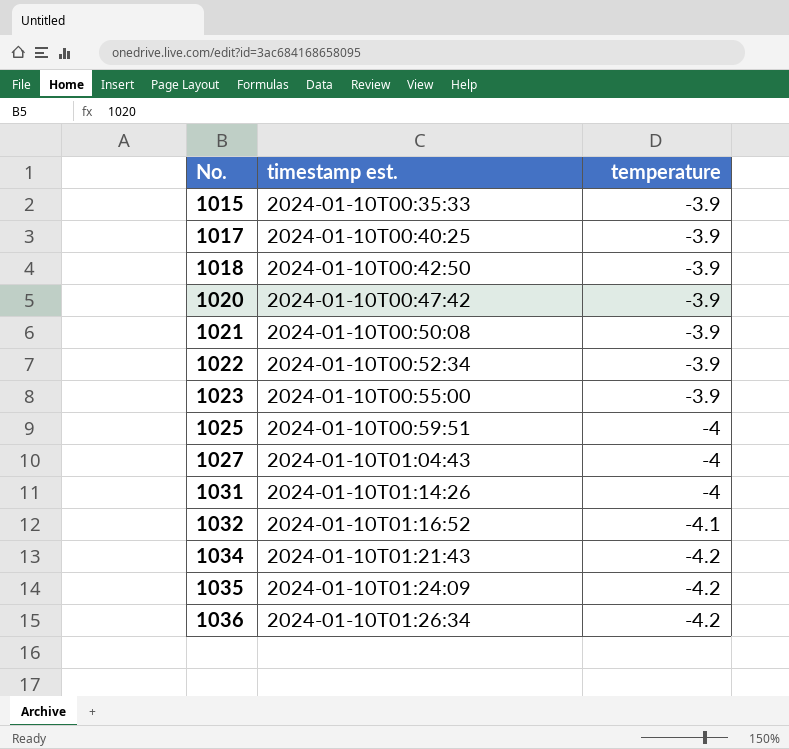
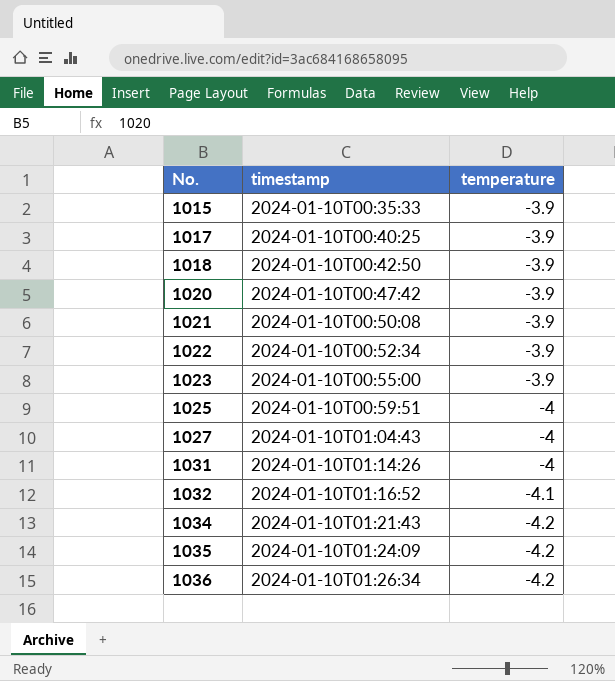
column name: timestamp est. -> timestamp

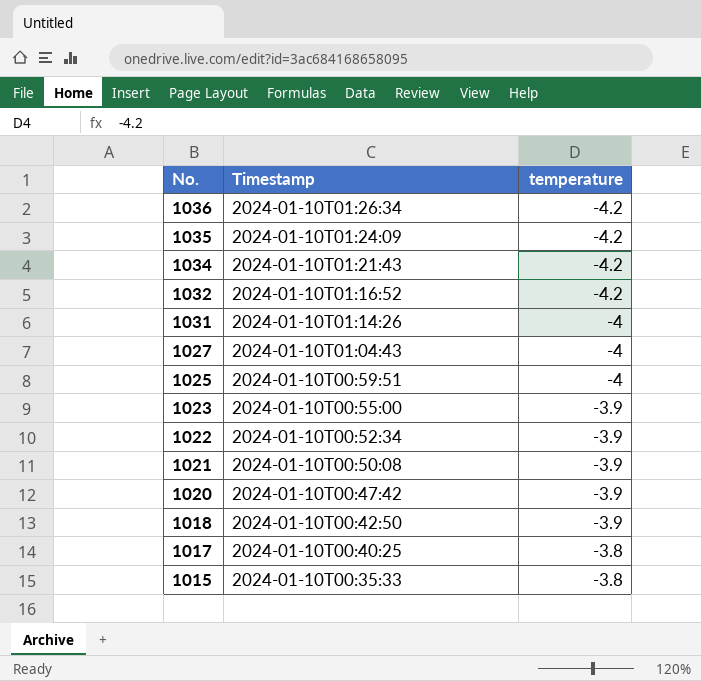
row order: No. ascending -> No. descending
column name: timestamp -> Timestamp
1032 | temperature: -4.1 -> -4.2
1017 | temperature: -3.9 -> -3.8
1015 | temperature: -3.9 -> -3.8

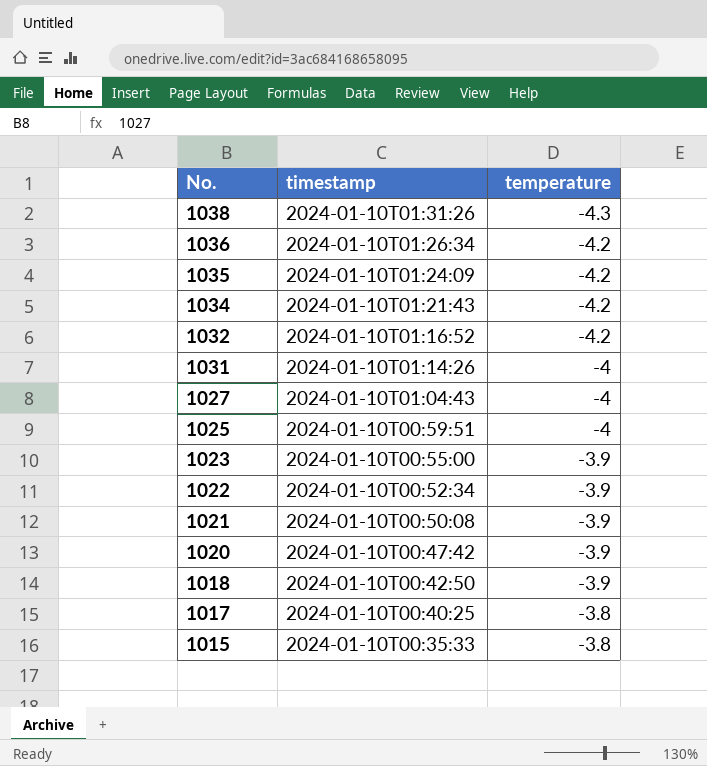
column name: Timestamp -> timestamp
row 1038: none -> 2024-01-10T01:31:26 | -4.3

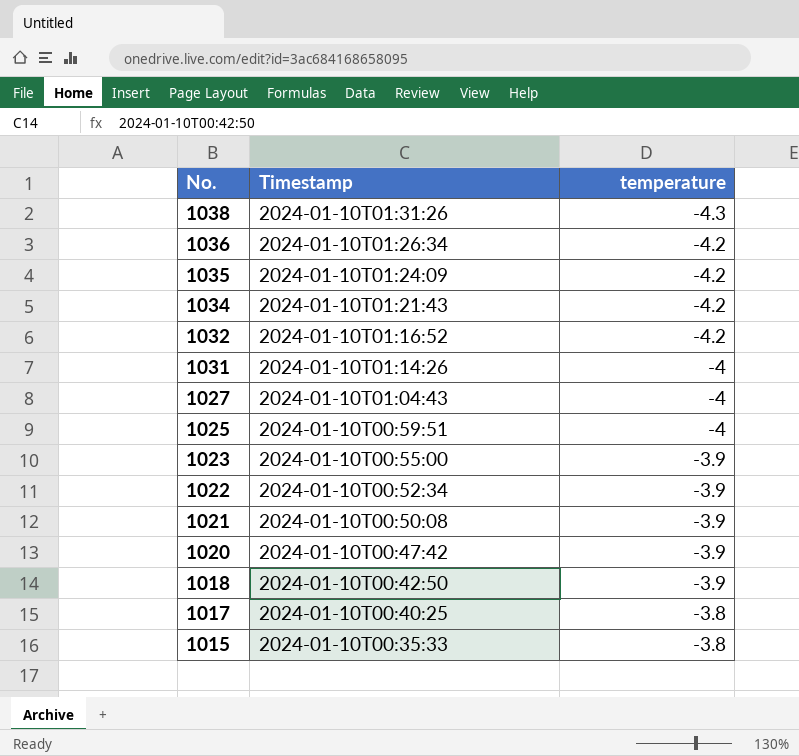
column name: timestamp -> Timestamp

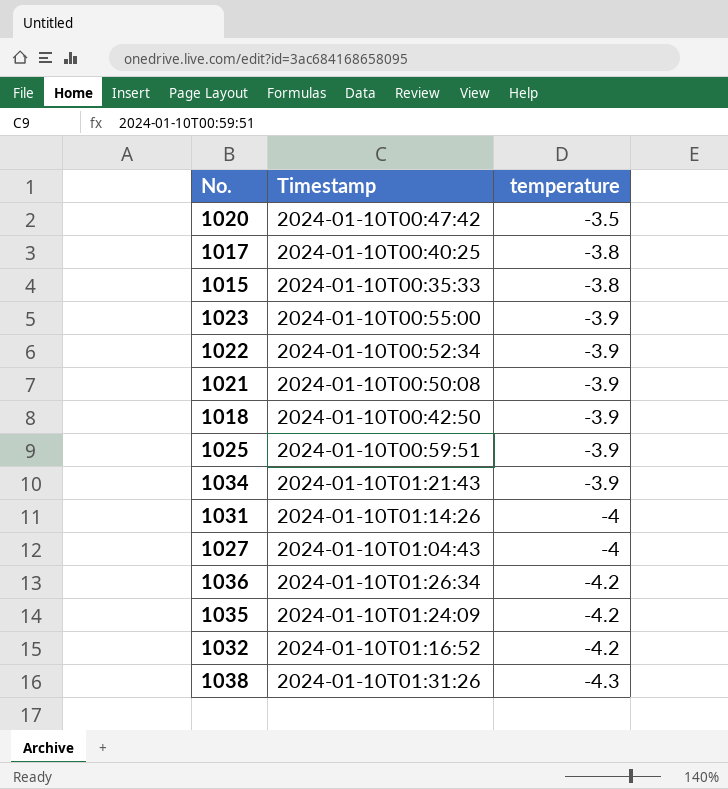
row order: No. descending -> temperature descending
1020 | temperature: -3.9 -> -3.5
1025 | temperature: -4 -> -3.9
1034 | temperature: -4.2 -> -3.9

